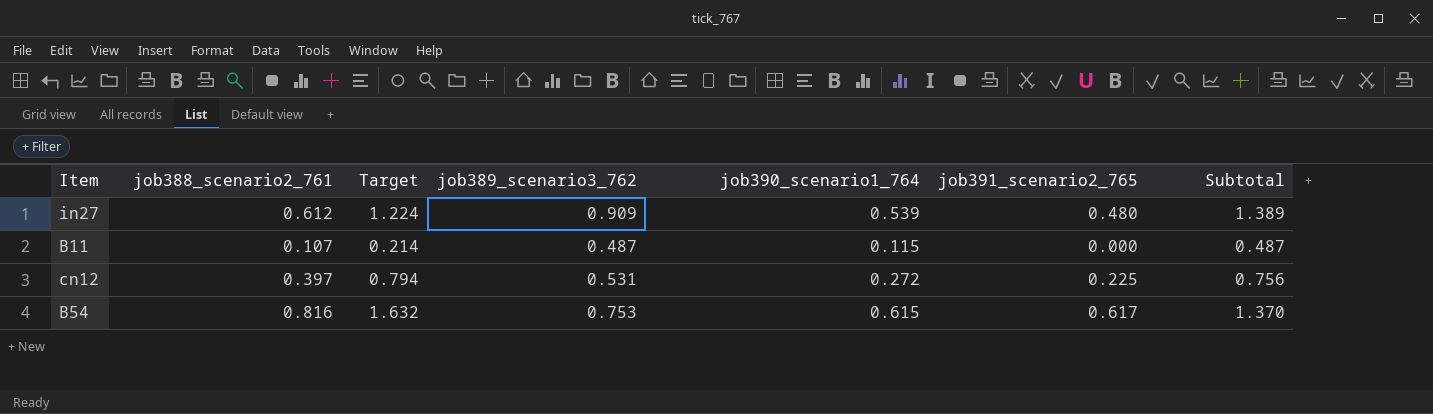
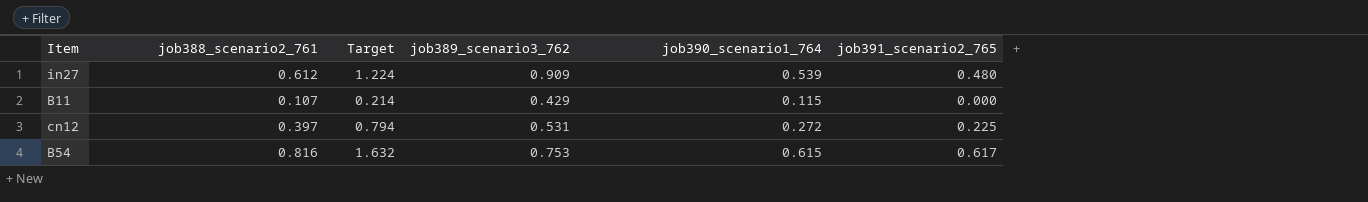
column Subtotal | formula: [job389_scenario3_762] + [job391_scenario2_765] -> none
B11 | job389_scenario3_762: 0.487 -> 0.429

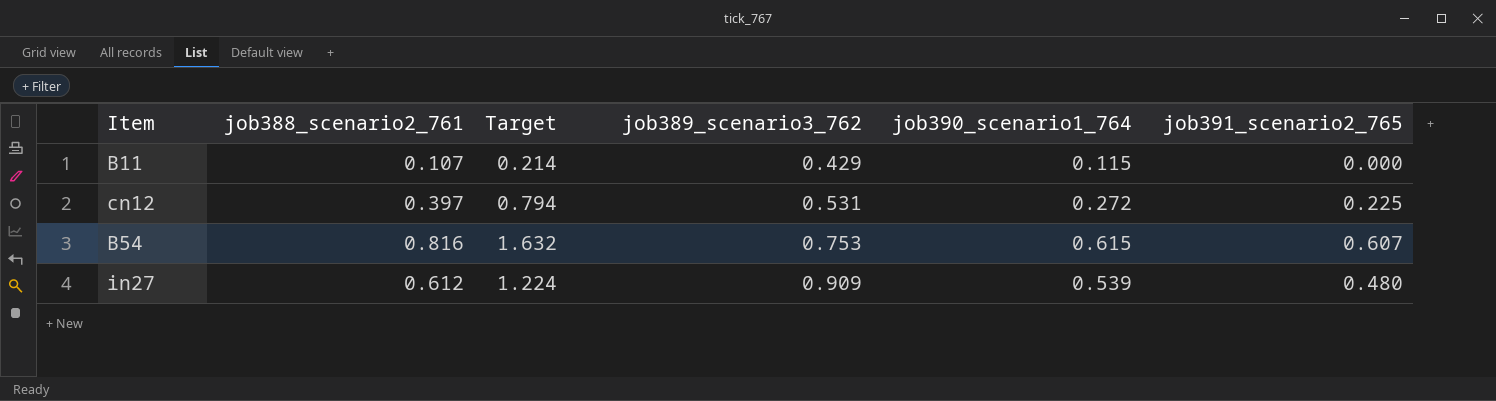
row order: none -> job389_scenario3_762 ascending
B54 | job391_scenario2_765: 0.617 -> 0.607

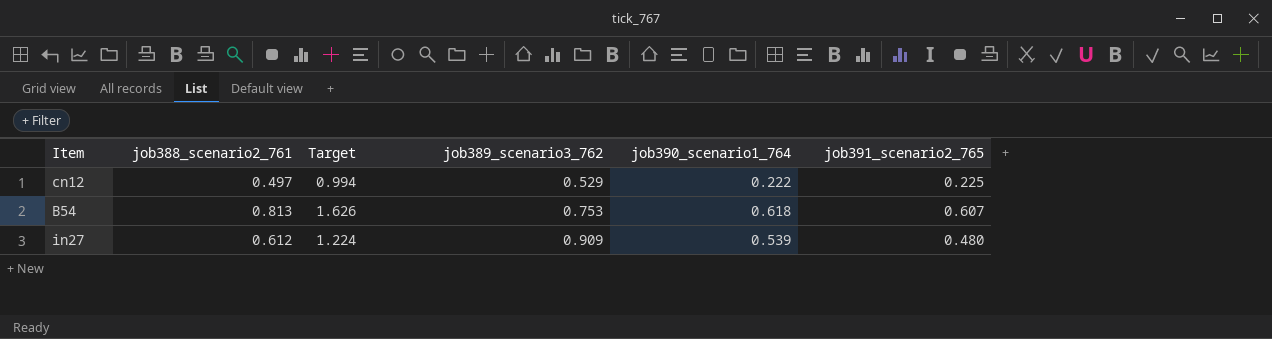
row B11: 0.107 | 0.214 | 0.429 | 0.115 | 0.000 -> none
cn12 | job388_scenario2_761: 0.397 -> 0.497
cn12 | Target: 0.794 -> 0.994
cn12 | job389_scenario3_762: 0.531 -> 0.529
cn12 | job390_scenario1_764: 0.272 -> 0.222
B54 | job388_scenario2_761: 0.816 -> 0.813
B54 | Target: 1.632 -> 1.626
B54 | job390_scenario1_764: 0.615 -> 0.618

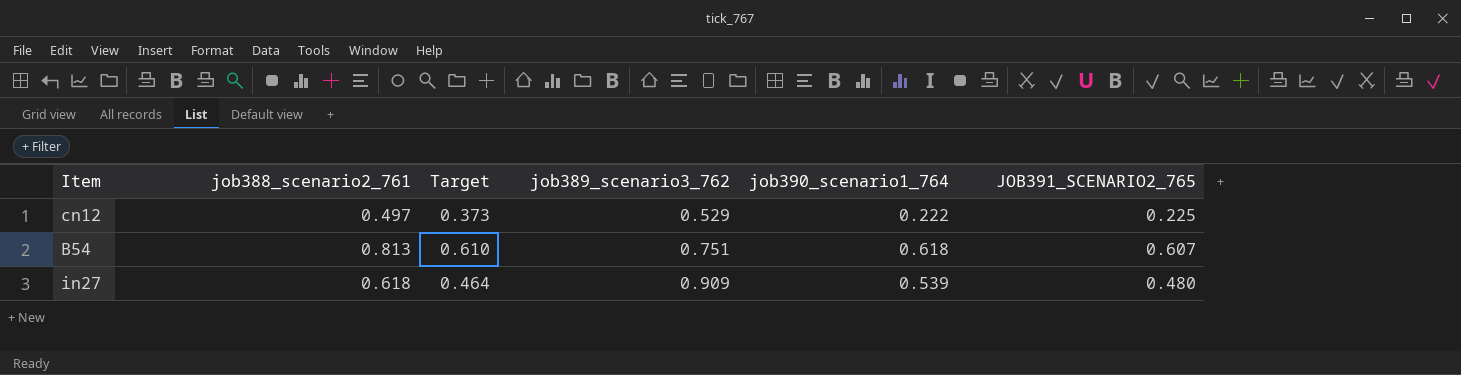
column Target | formula: [job388_scenario2_761] * 2 -> [job388_scenario2_761] * 0.75
column name: job391_scenario2_765 -> JOB391_SCENARIO2_765
B54 | job389_scenario3_762: 0.753 -> 0.751
in27 | job388_scenario2_761: 0.612 -> 0.618

